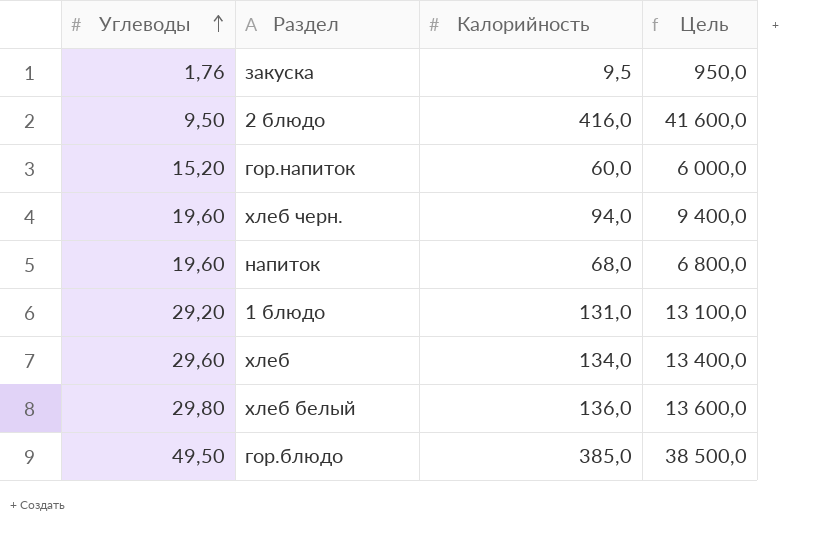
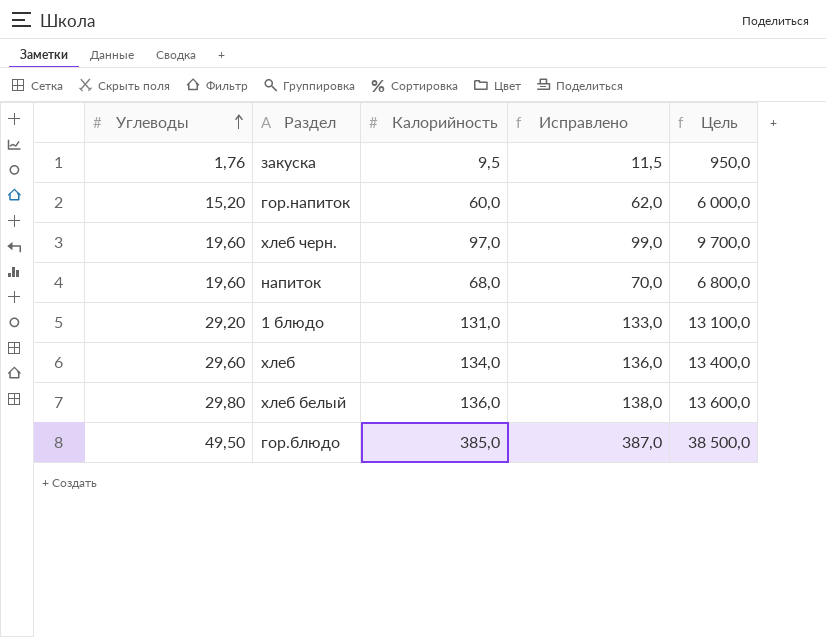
column Исправлено | formula: none -> [Калорийность] + 2
row 2 блюдо: 9,50 | 416,0 | 41 600,0 -> none
хлеб черн. | Калорийность: 94,0 -> 97,0
хлеб черн. | Цель: 9 400,0 -> 9 700,0

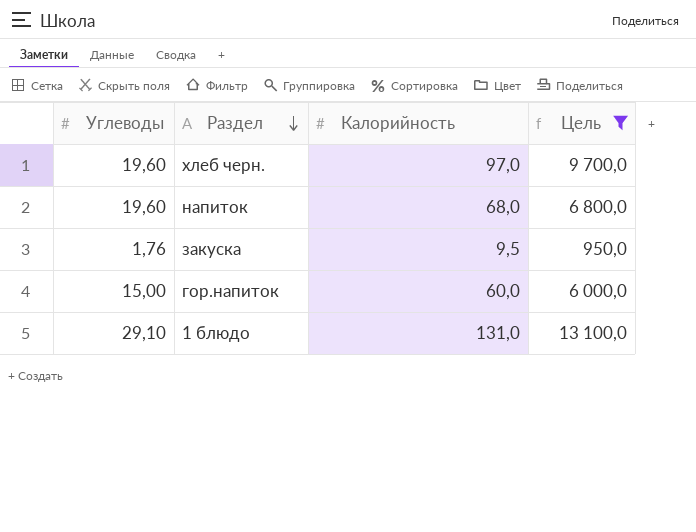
filter: none -> Цель <= 13 100,0
row order: Углеводы ascending -> Раздел descending
column Исправлено | formula: [Калорийность] + 2 -> none
гор.напиток | Углеводы: 15,20 -> 15,00
1 блюдо | Углеводы: 29,20 -> 29,10

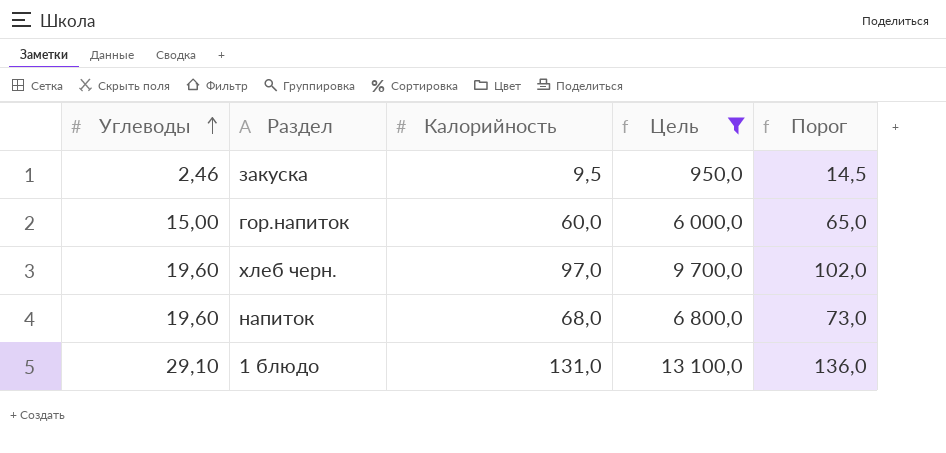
row order: Раздел descending -> Углеводы ascending
column Порог | formula: none -> [Калорийность] + 5
закуска | Углеводы: 1,76 -> 2,46

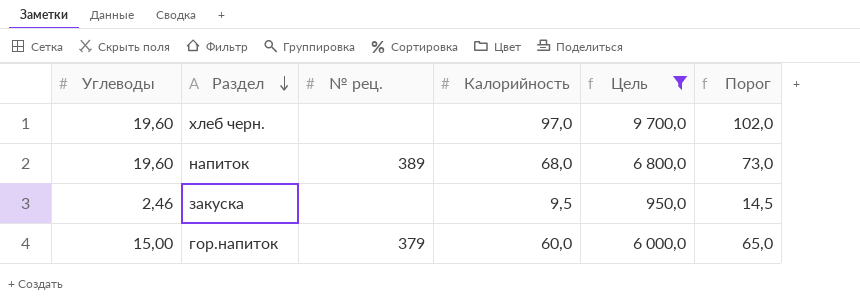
row order: Углеводы ascending -> Раздел descending
column № рец. | position: none -> 3
row 1 блюдо: 29,10 | 131,0 | 13 100,0 | 136,0 -> none

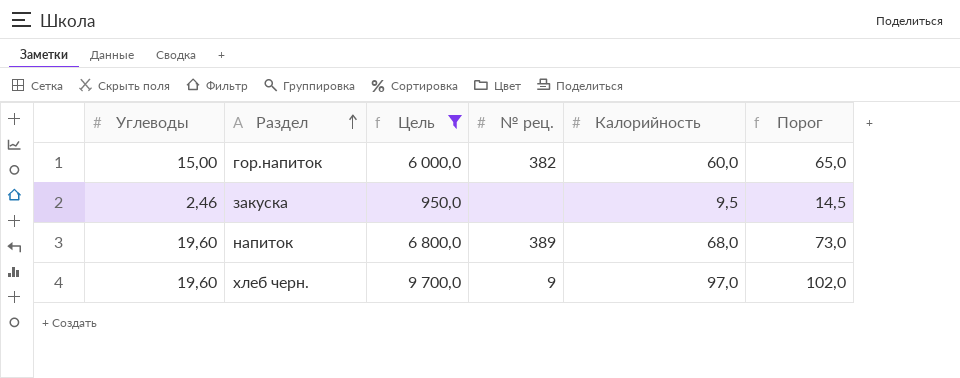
row order: Раздел descending -> Раздел ascending
column Цель | position: 5 -> 3
гор.напиток | № рец.: 379 -> 382
хлеб черн. | № рец.: none -> 9

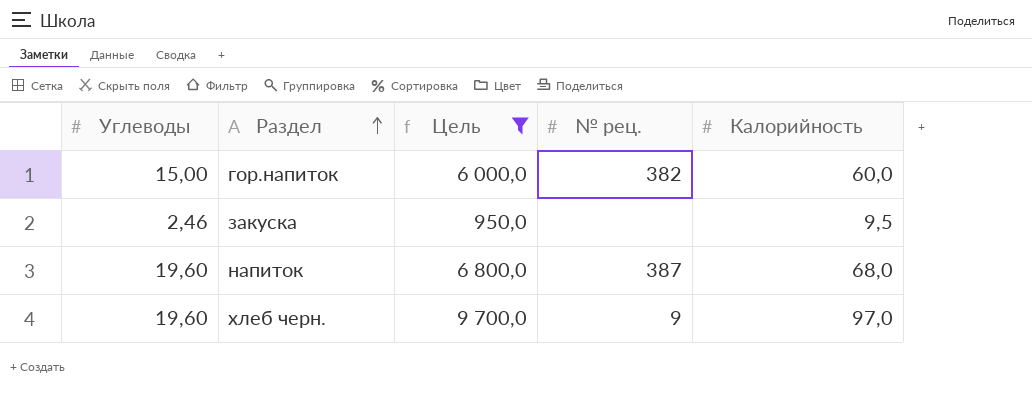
column Порог | formula: [Калорийность] + 5 -> none
напиток | № рец.: 389 -> 387

